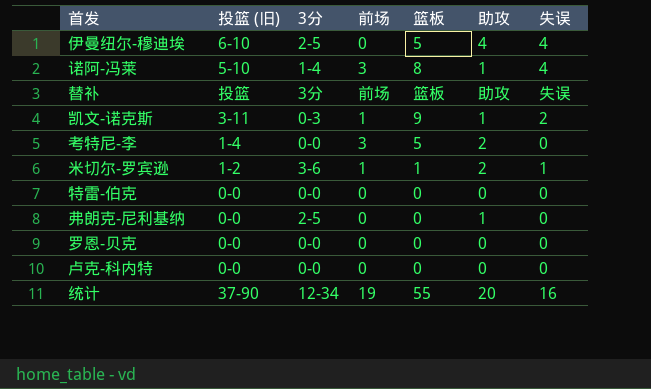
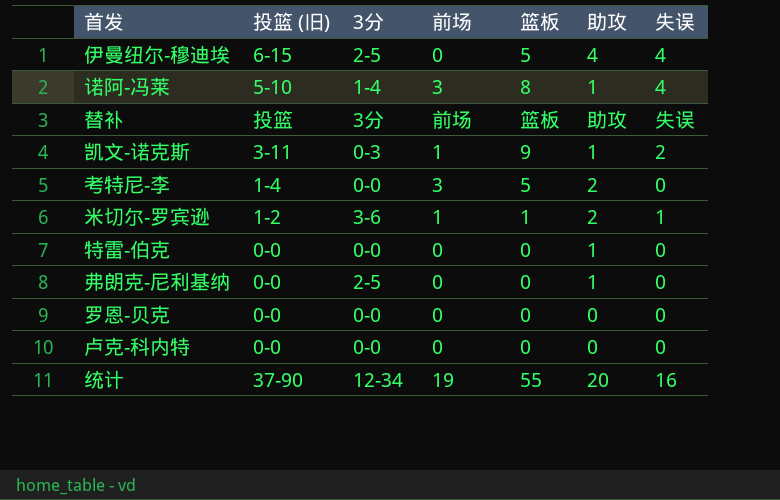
伊曼纽尔-穆迪埃 | 投篮 (旧): 6-10 -> 6-15
特雷-伯克 | 助攻: 0 -> 1

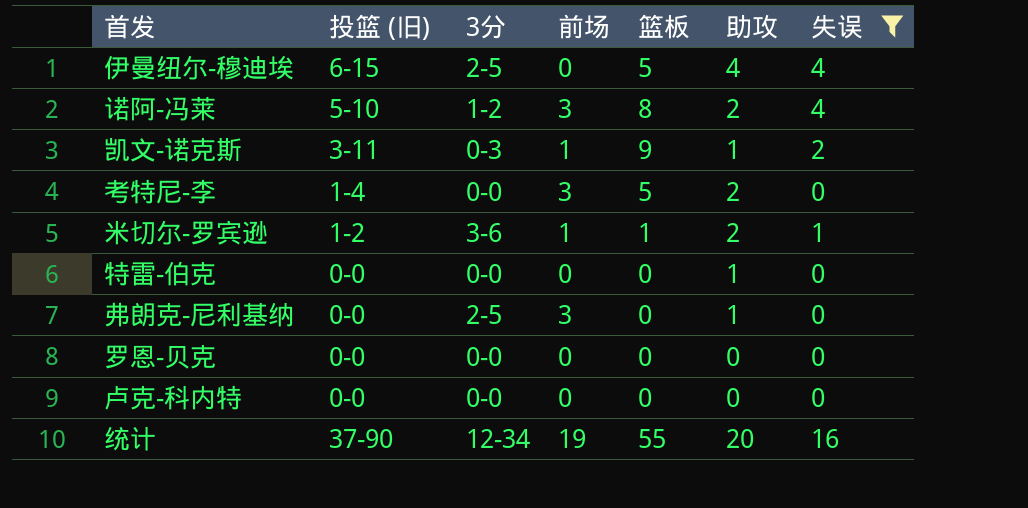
filter: none -> 失误 != 失误
诺阿-冯莱 | 3分: 1-4 -> 1-2
诺阿-冯莱 | 助攻: 1 -> 2
弗朗克-尼利基纳 | 前场: 0 -> 3

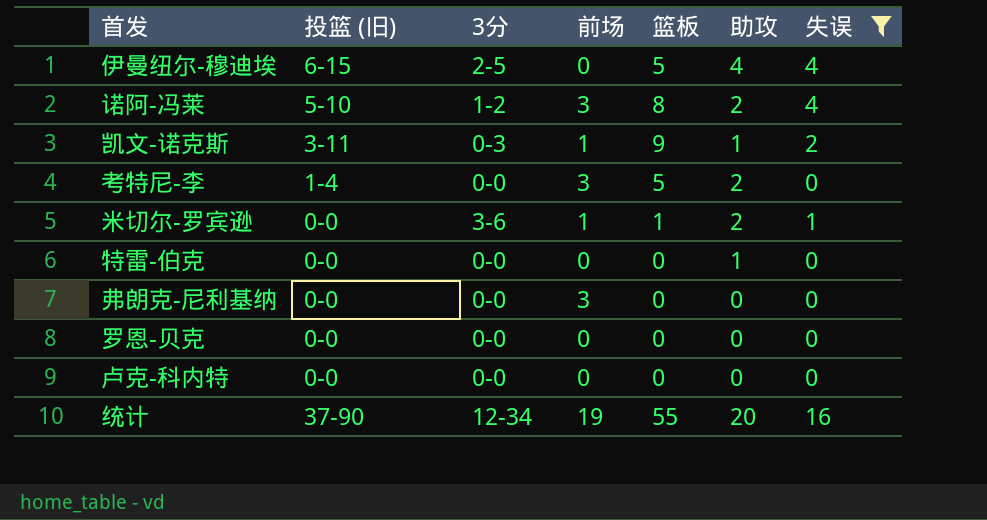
米切尔-罗宾逊 | 投篮 (旧): 1-2 -> 0-0
弗朗克-尼利基纳 | 3分: 2-5 -> 0-0
弗朗克-尼利基纳 | 助攻: 1 -> 0

